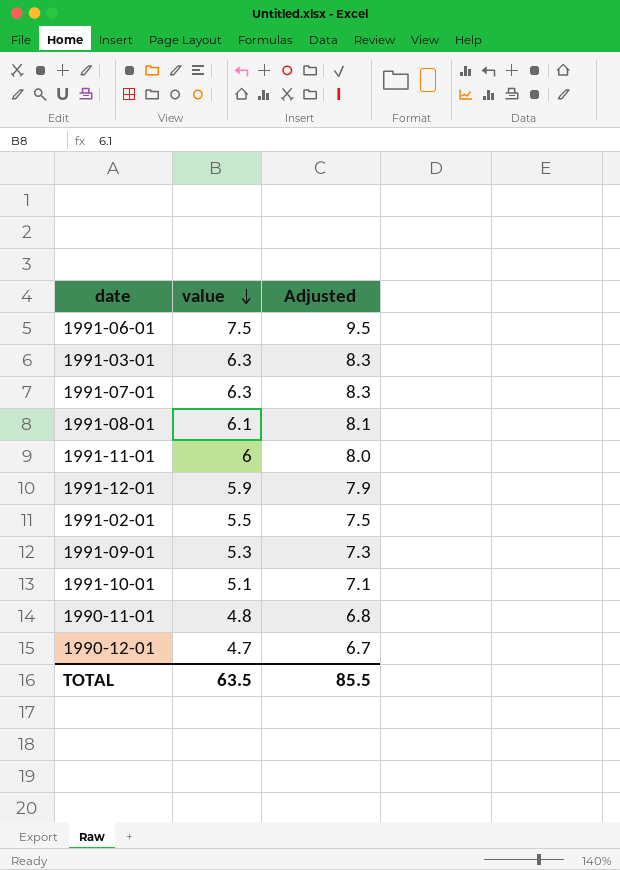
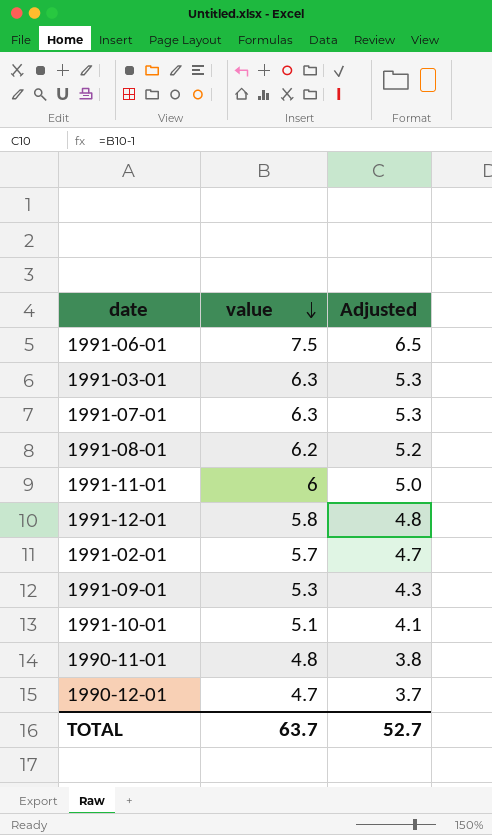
column Adjusted | formula: [value] + 2 -> [value] - 1
1991-08-01 | value: 6.1 -> 6.2
1991-12-01 | value: 5.9 -> 5.8
1991-02-01 | value: 5.5 -> 5.7
TOTAL | value: 63.5 -> 63.7
TOTAL | Adjusted: 85.5 -> 52.7

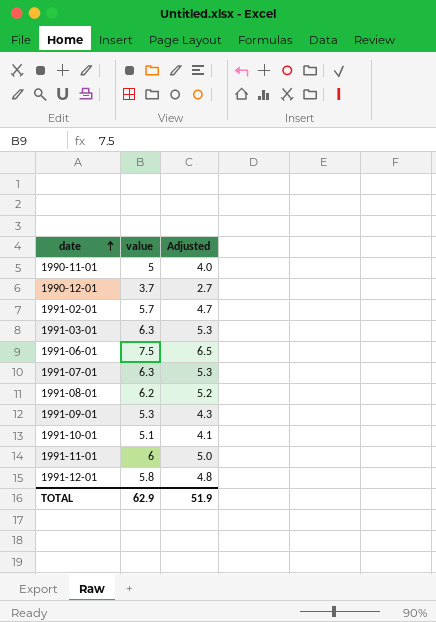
row order: value descending -> date ascending
1990-11-01 | value: 4.8 -> 5
1990-11-01 | Adjusted: 3.8 -> 4.0
1990-12-01 | value: 4.7 -> 3.7
1990-12-01 | Adjusted: 3.7 -> 2.7
TOTAL | value: 63.7 -> 62.9
TOTAL | Adjusted: 52.7 -> 51.9

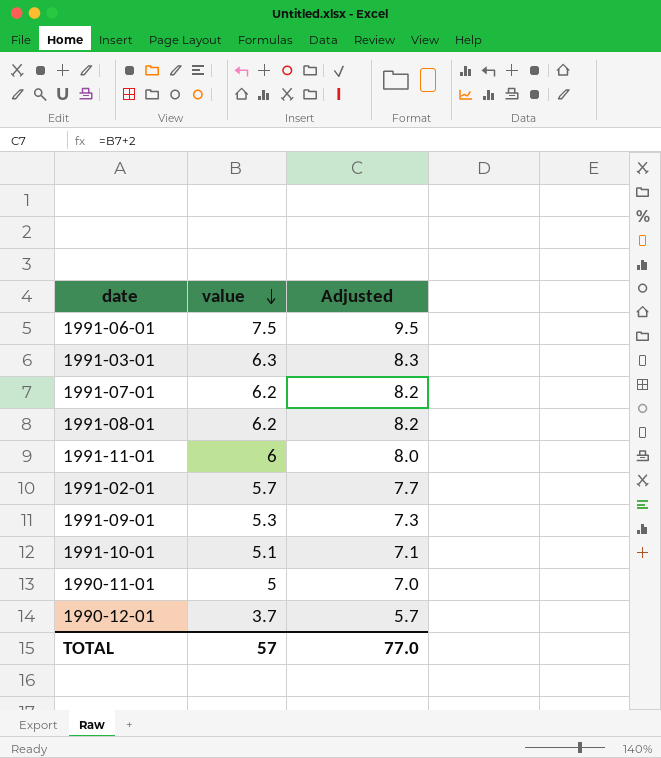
row order: date ascending -> value descending
column Adjusted | formula: [value] - 1 -> [value] + 2
row 1991-12-01: 5.8 | 4.8 -> none
1991-07-01 | value: 6.3 -> 6.2
TOTAL | value: 62.9 -> 57
TOTAL | Adjusted: 51.9 -> 77.0

